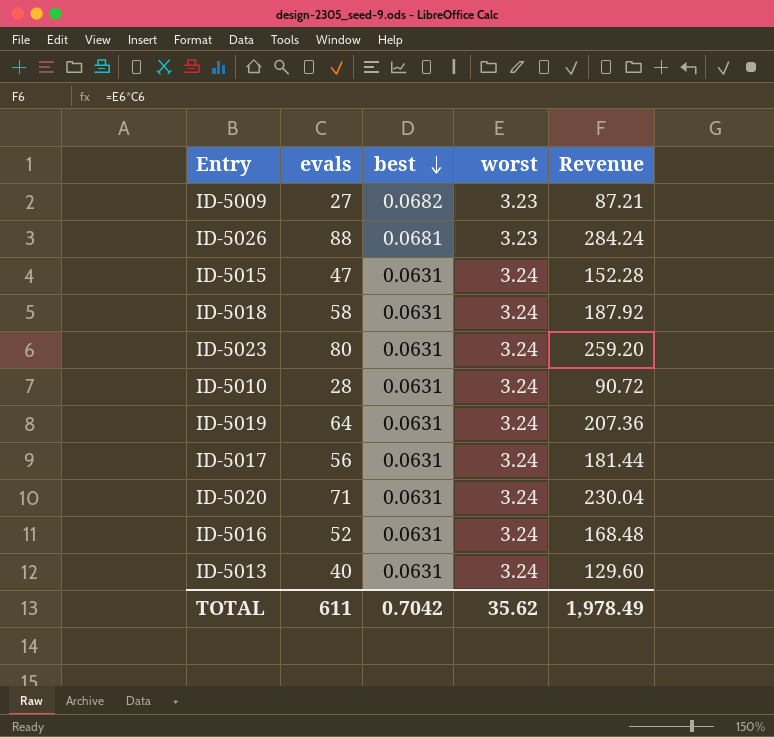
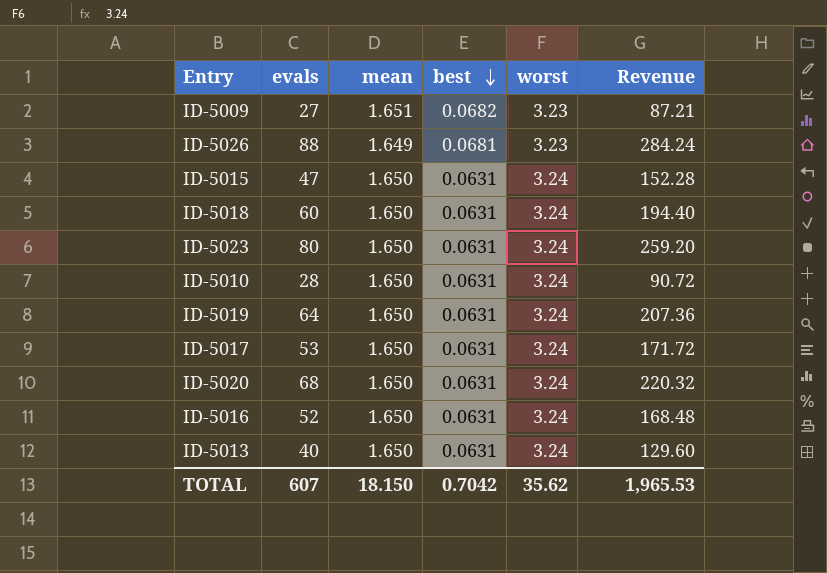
column mean | position: none -> 3
ID-5018 | evals: 58 -> 60
ID-5018 | Revenue: 187.92 -> 194.40
ID-5017 | evals: 56 -> 53
ID-5017 | Revenue: 181.44 -> 171.72
ID-5020 | evals: 71 -> 68
ID-5020 | Revenue: 230.04 -> 220.32
TOTAL | evals: 611 -> 607
TOTAL | Revenue: 1,978.49 -> 1,965.53

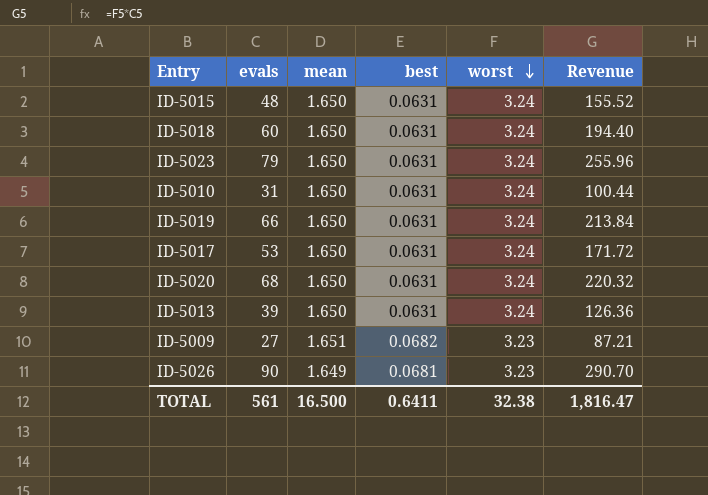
row order: best descending -> worst descending
row ID-5016: 52 | 1.650 | 0.0631 | 3.24 | 168.48 -> none
ID-5015 | evals: 47 -> 48
ID-5015 | Revenue: 152.28 -> 155.52
ID-5023 | evals: 80 -> 79
ID-5023 | Revenue: 259.20 -> 255.96
ID-5010 | evals: 28 -> 31
ID-5010 | Revenue: 90.72 -> 100.44
ID-5019 | evals: 64 -> 66
ID-5019 | Revenue: 207.36 -> 213.84
ID-5013 | evals: 40 -> 39
ID-5013 | Revenue: 129.60 -> 126.36
ID-5026 | evals: 88 -> 90
ID-5026 | Revenue: 284.24 -> 290.70
TOTAL | evals: 607 -> 561
TOTAL | mean: 18.150 -> 16.500
TOTAL | best: 0.7042 -> 0.6411
TOTAL | worst: 35.62 -> 32.38
TOTAL | Revenue: 1,965.53 -> 1,816.47

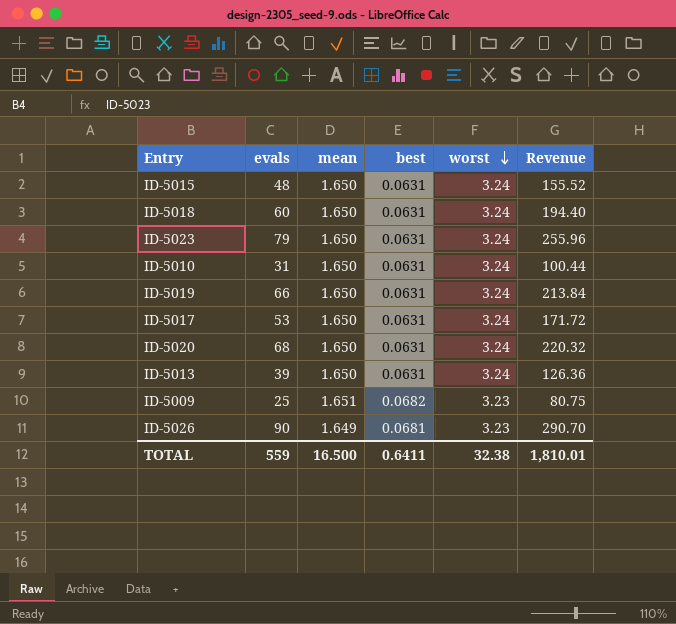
ID-5009 | evals: 27 -> 25
ID-5009 | Revenue: 87.21 -> 80.75
TOTAL | evals: 561 -> 559
TOTAL | Revenue: 1,816.47 -> 1,810.01

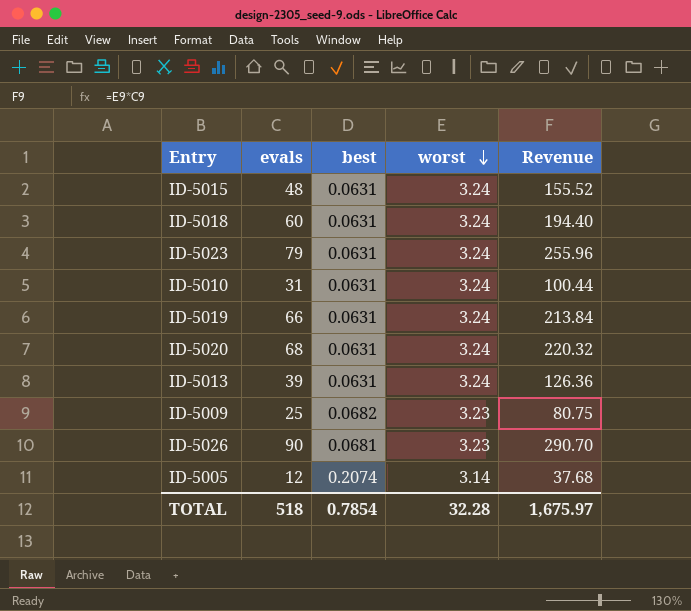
column mean | position: 3 -> none
row ID-5017: 53 | 1.650 | 0.0631 | 3.24 | 171.72 -> none
row ID-5005: none -> 12 | 0.2074 | 3.14 | 37.68
TOTAL | evals: 559 -> 518
TOTAL | best: 0.6411 -> 0.7854
TOTAL | worst: 32.38 -> 32.28
TOTAL | Revenue: 1,810.01 -> 1,675.97

